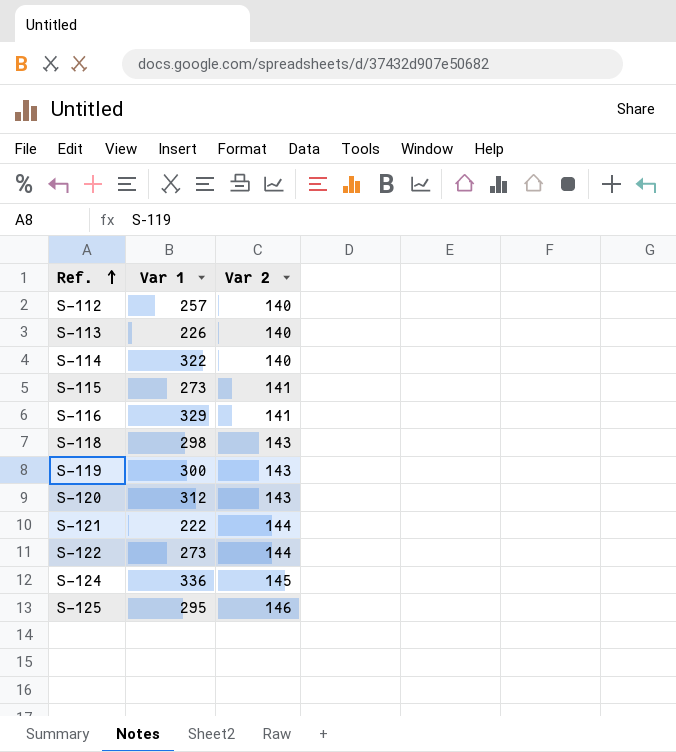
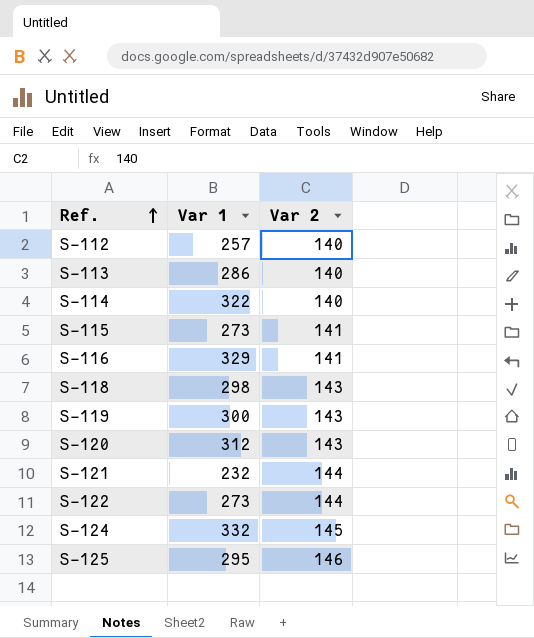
S-113 | Var 1: 226 -> 286
S-121 | Var 1: 222 -> 232
S-124 | Var 1: 336 -> 332

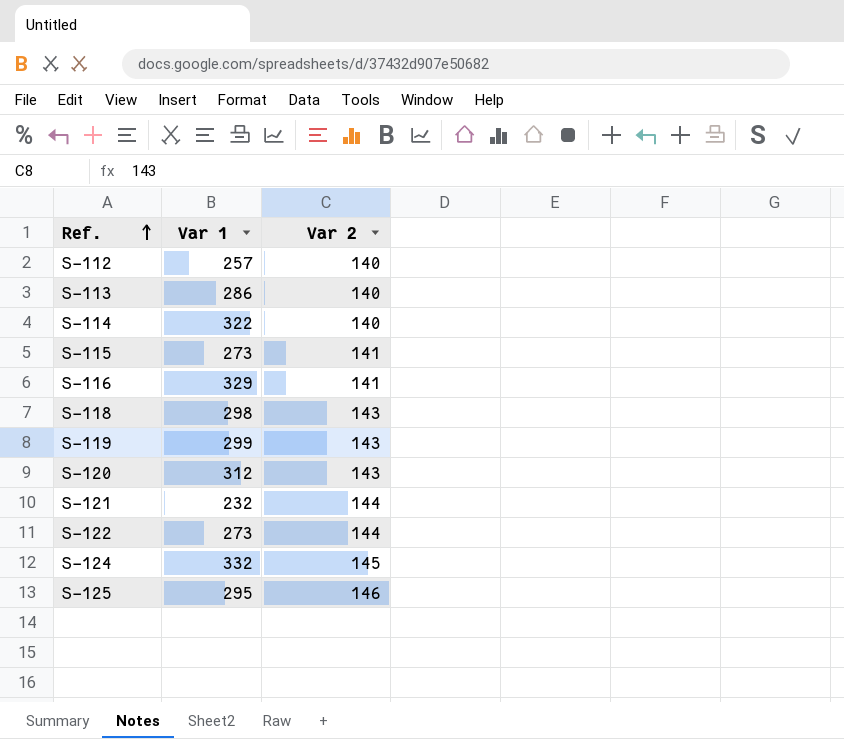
S-119 | Var 1: 300 -> 299

